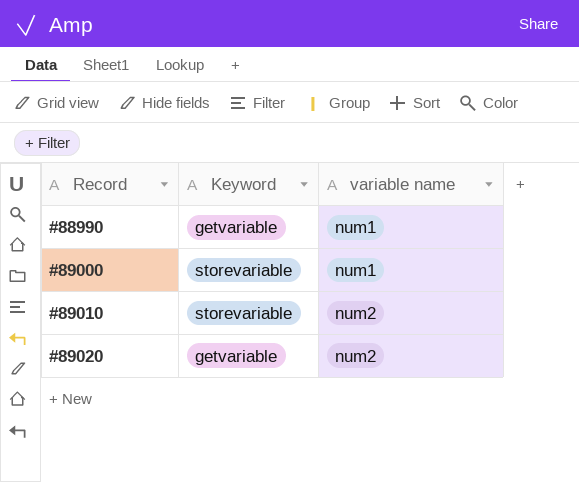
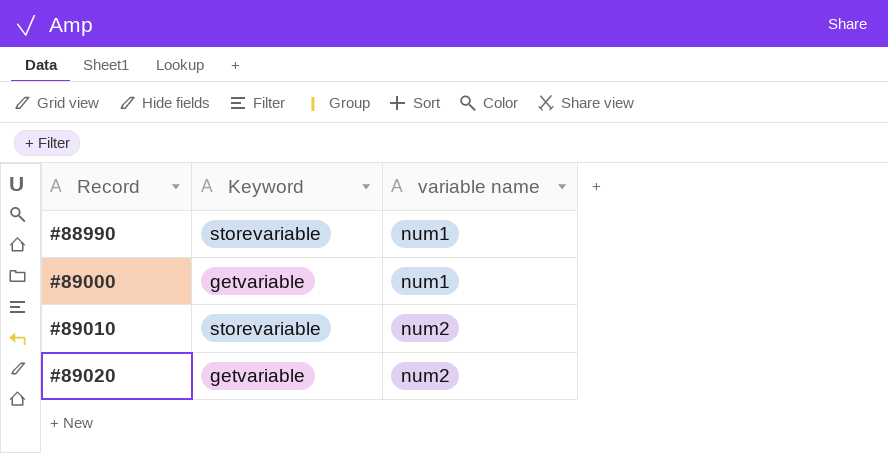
#88990 | Keyword: getvariable -> storevariable
#89000 | Keyword: storevariable -> getvariable

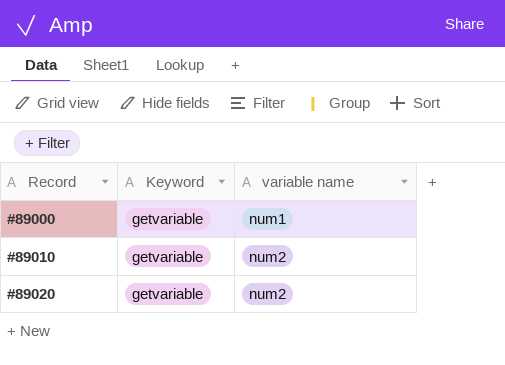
row #88990: storevariable | num1 -> none
#89010 | Keyword: storevariable -> getvariable

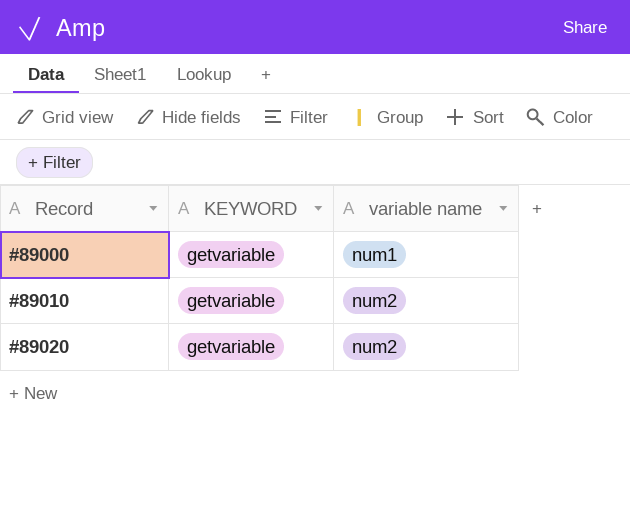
column name: Keyword -> KEYWORD

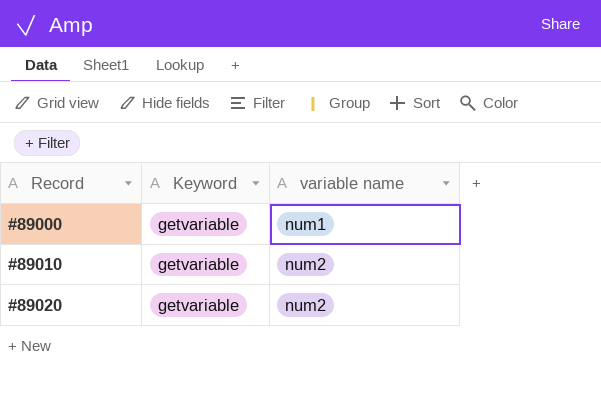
column name: KEYWORD -> Keyword

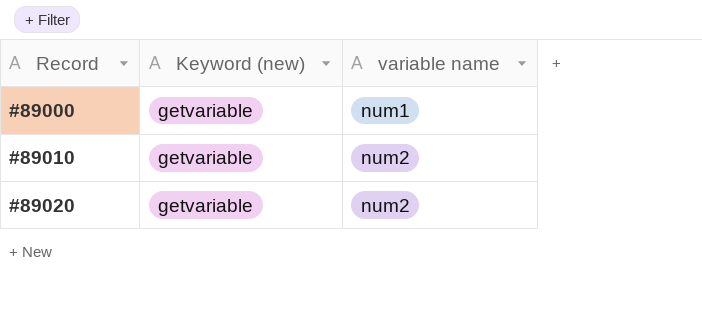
column name: Keyword -> Keyword (new)

